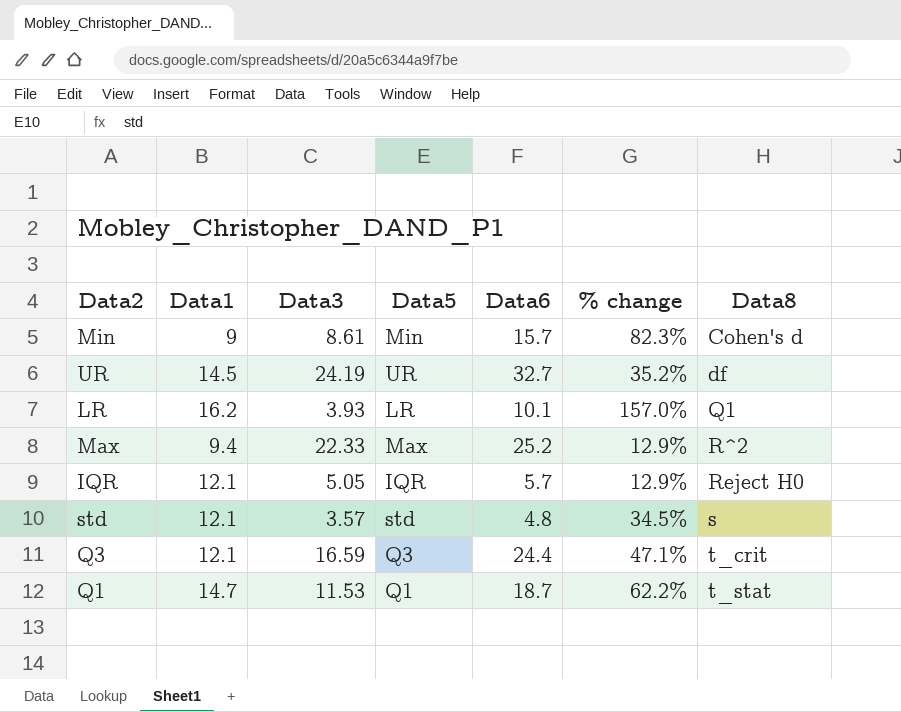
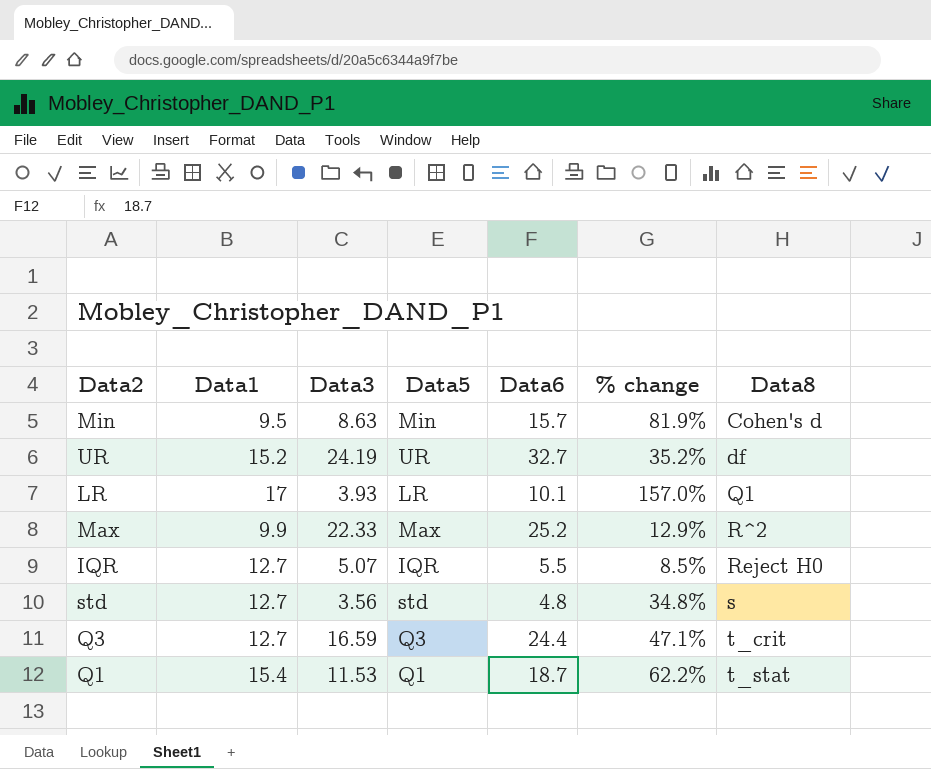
Min | Data1: 9 -> 9.5
Min | Data3: 8.61 -> 8.63
Min | % change: 82.3% -> 81.9%
UR | Data1: 14.5 -> 15.2
LR | Data1: 16.2 -> 17
Max | Data1: 9.4 -> 9.9
IQR | Data1: 12.1 -> 12.7
IQR | Data3: 5.05 -> 5.07
IQR | Data6: 5.7 -> 5.5
IQR | % change: 12.9% -> 8.5%
std | Data1: 12.1 -> 12.7
std | Data3: 3.57 -> 3.56
std | % change: 34.5% -> 34.8%
Q3 | Data1: 12.1 -> 12.7
Q1 | Data1: 14.7 -> 15.4

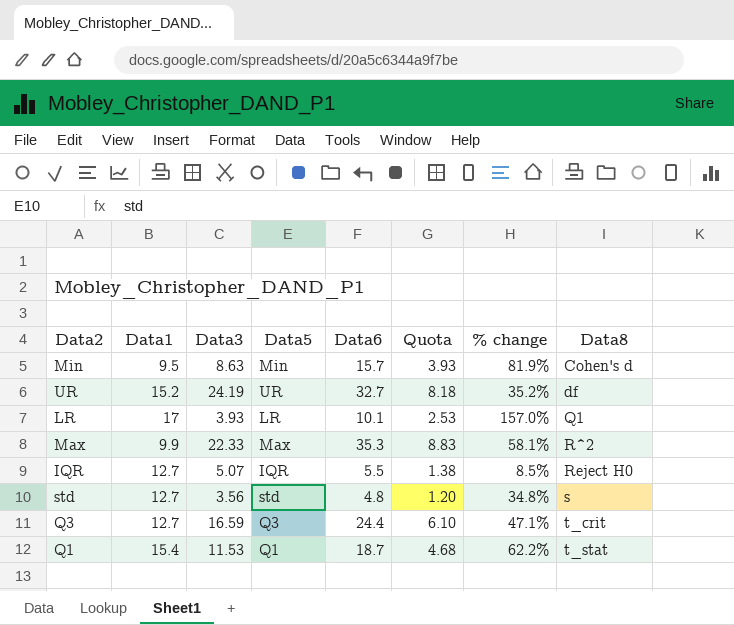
column Quota | formula: none -> [Data6] * 0.25
Max | Data6: 25.2 -> 35.3
Max | % change: 12.9% -> 58.1%

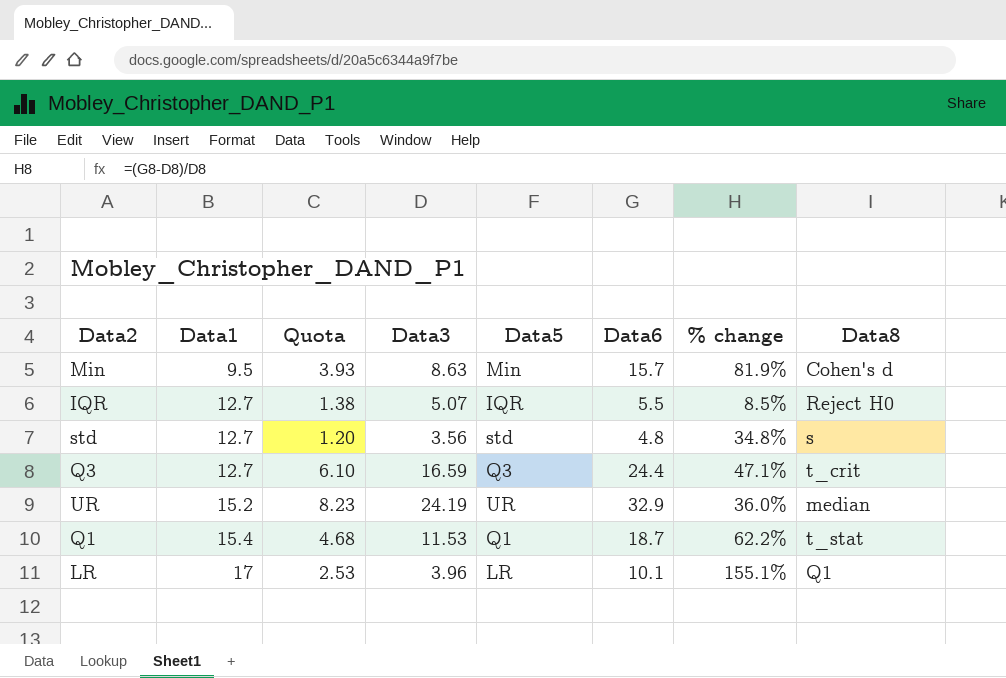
row order: Data8 ascending -> Data1 ascending
column Quota | position: 6 -> 3
row Max: 9.9 | 22.33 | Max | 35.3 | 8.83 | 58.1% | R^2 -> none
UR | Quota: 8.18 -> 8.23
UR | Data6: 32.7 -> 32.9
UR | % change: 35.2% -> 36.0%
UR | Data8: df -> median
LR | Data3: 3.93 -> 3.96
LR | % change: 157.0% -> 155.1%

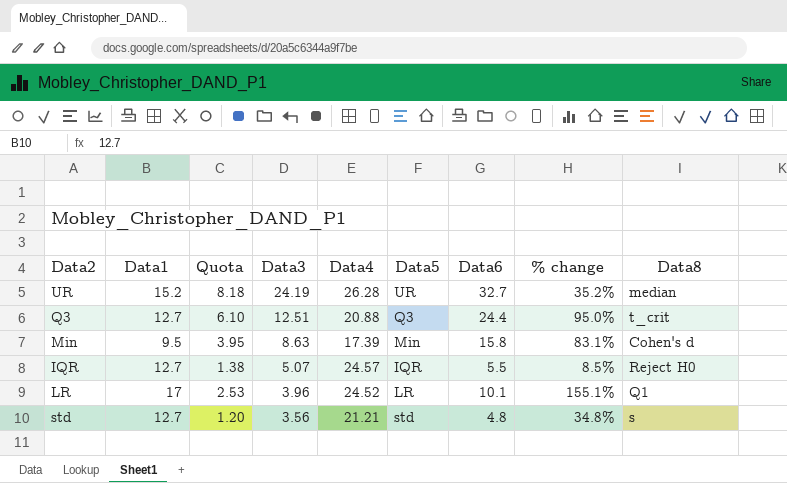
row order: Data1 ascending -> Data3 descending
column Data4 | position: none -> 5
row Q1: 15.4 | 4.68 | 11.53 | Q1 | 18.7 | 62.2% | t_stat -> none
UR | Quota: 8.23 -> 8.18
UR | Data6: 32.9 -> 32.7
UR | % change: 36.0% -> 35.2%
Q3 | Data3: 16.59 -> 12.51
Q3 | % change: 47.1% -> 95.0%
Min | Quota: 3.93 -> 3.95
Min | Data6: 15.7 -> 15.8
Min | % change: 81.9% -> 83.1%

